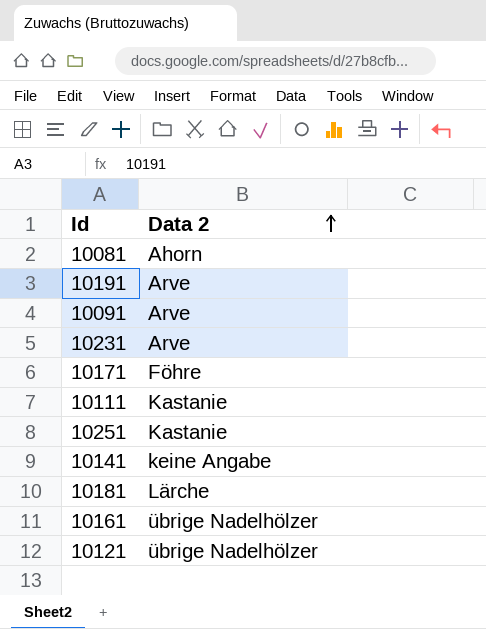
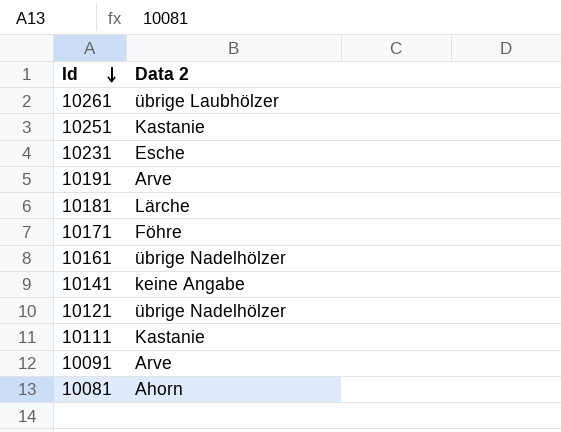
row order: Data 2 ascending -> Id descending
row 10261: none -> übrige Laubhölzer
10231 | Data 2: Arve -> Esche

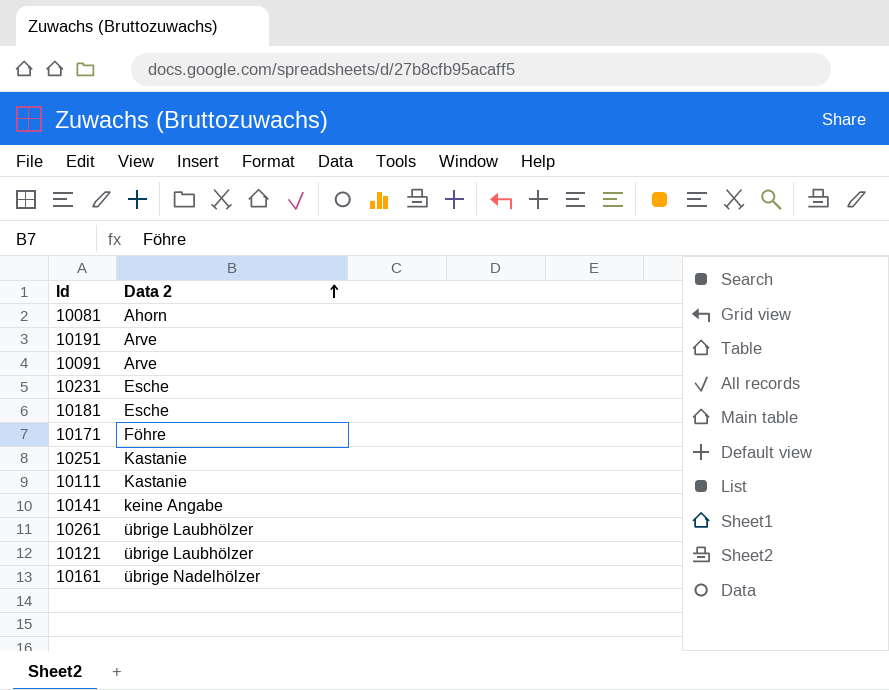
row order: Id descending -> Data 2 ascending
10181 | Data 2: Lärche -> Esche
10121 | Data 2: übrige Nadelhölzer -> übrige Laubhölzer

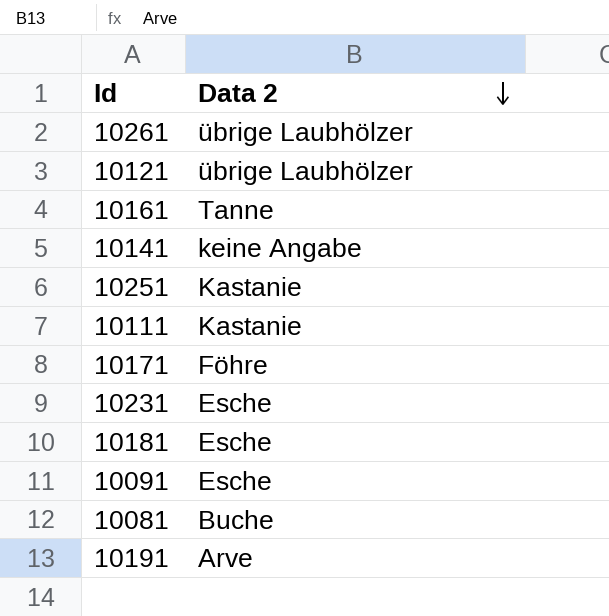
row order: Data 2 ascending -> Data 2 descending
10161 | Data 2: übrige Nadelhölzer -> Tanne
10091 | Data 2: Arve -> Esche
10081 | Data 2: Ahorn -> Buche

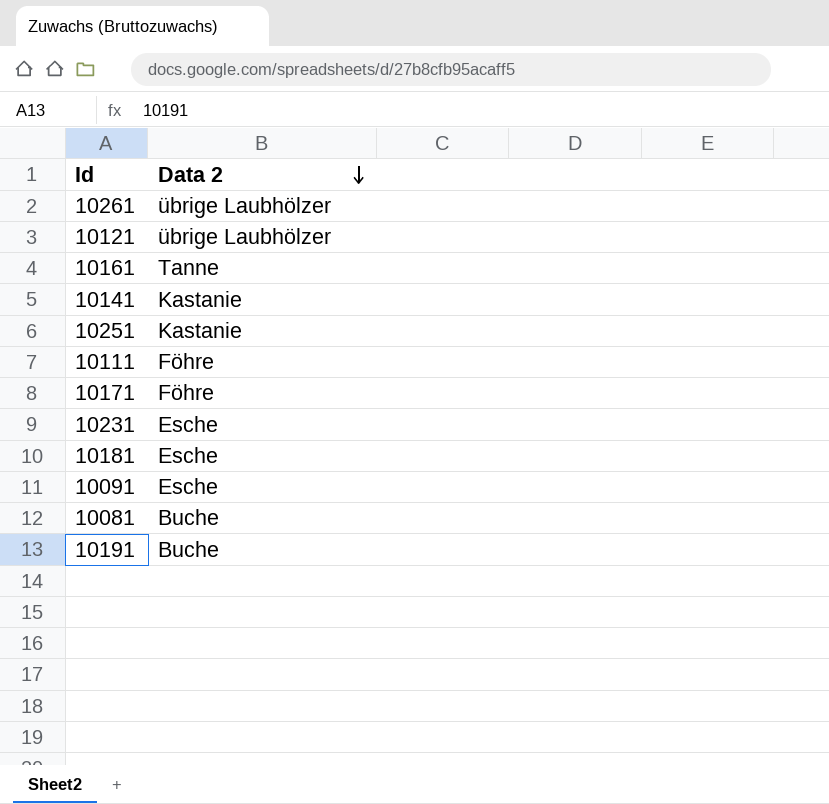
10141 | Data 2: keine Angabe -> Kastanie
10111 | Data 2: Kastanie -> Föhre
10191 | Data 2: Arve -> Buche

